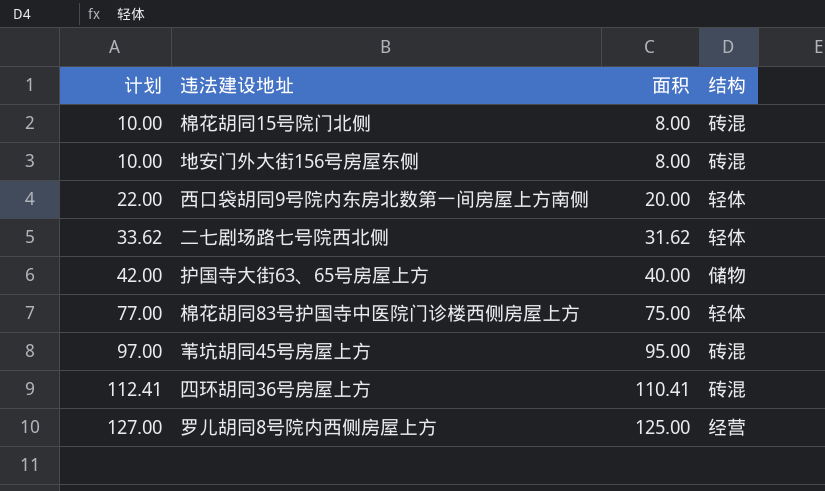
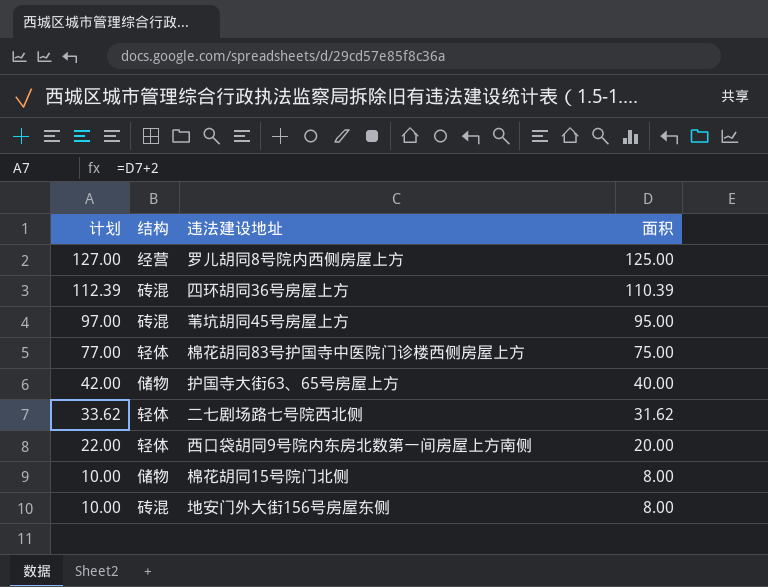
row order: 计划 ascending -> 计划 descending
column 结构 | position: 4 -> 2
四环胡同36号房屋上方 | 计划: 112.41 -> 112.39
四环胡同36号房屋上方 | 面积: 110.41 -> 110.39
棉花胡同15号院门北侧 | 结构: 砖混 -> 储物

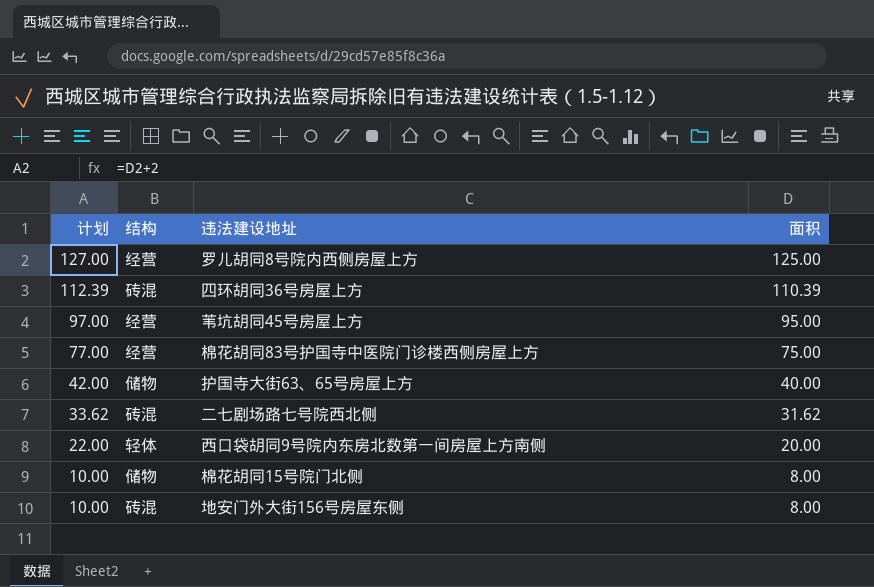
苇坑胡同45号房屋上方 | 结构: 砖混 -> 经营
棉花胡同83号护国寺中医院门诊楼西侧房屋上方 | 结构: 轻体 -> 经营
二七剧场路七号院西北侧 | 结构: 轻体 -> 砖混

